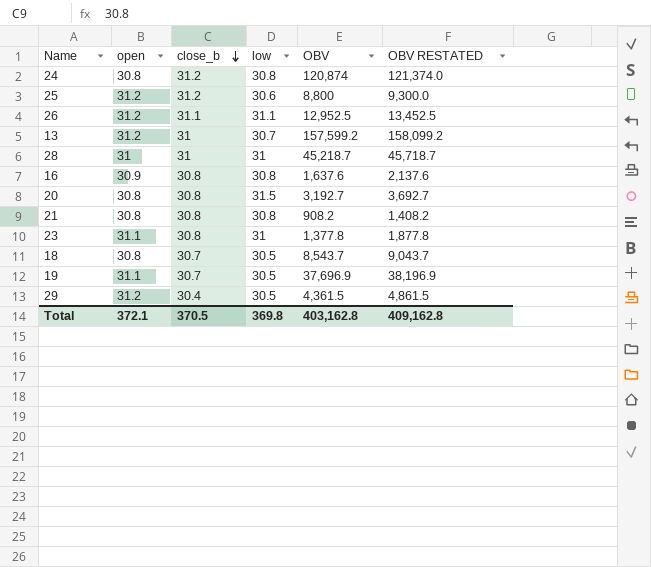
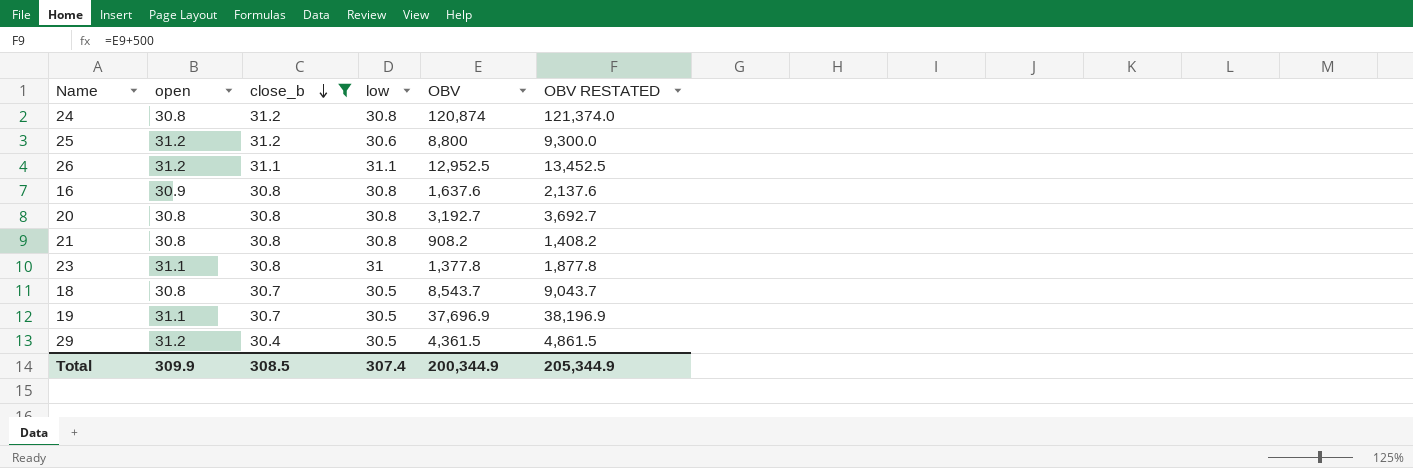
filter: none -> close_b != 31
20 | low: 31.5 -> 30.8
Total | open: 372.1 -> 309.9
Total | close_b: 370.5 -> 308.5
Total | low: 369.8 -> 307.4
Total | OBV: 403,162.8 -> 200,344.9
Total | OBV RESTATED: 409,162.8 -> 205,344.9

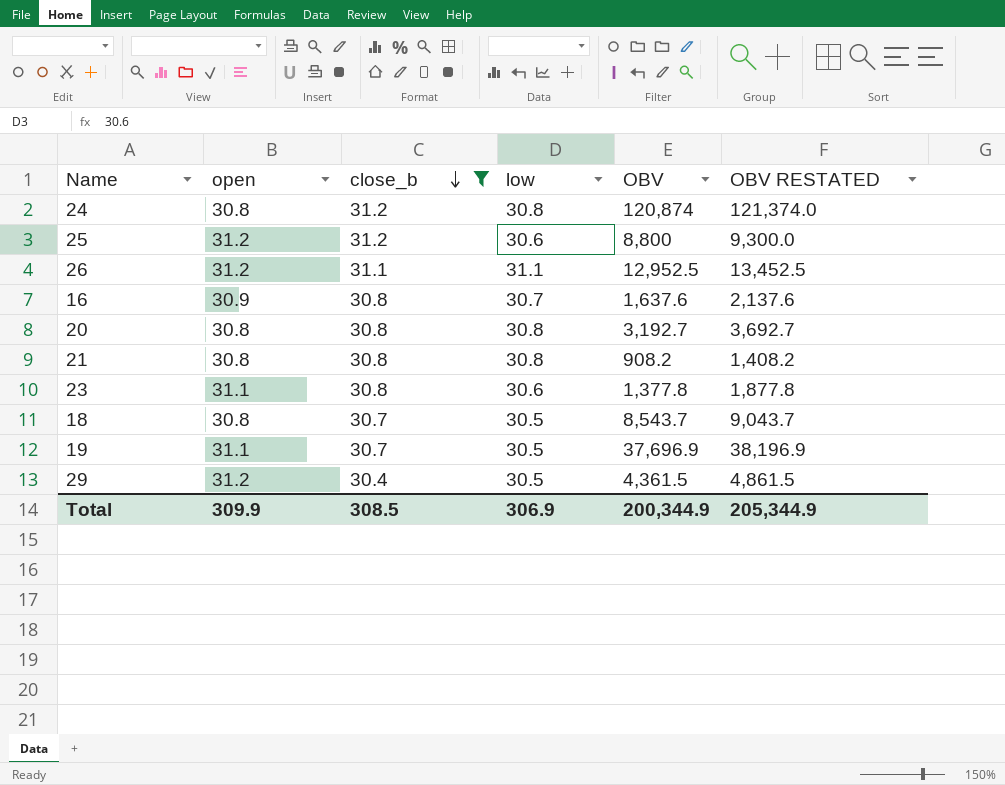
16 | low: 30.8 -> 30.7
23 | low: 31 -> 30.6
Total | low: 307.4 -> 306.9

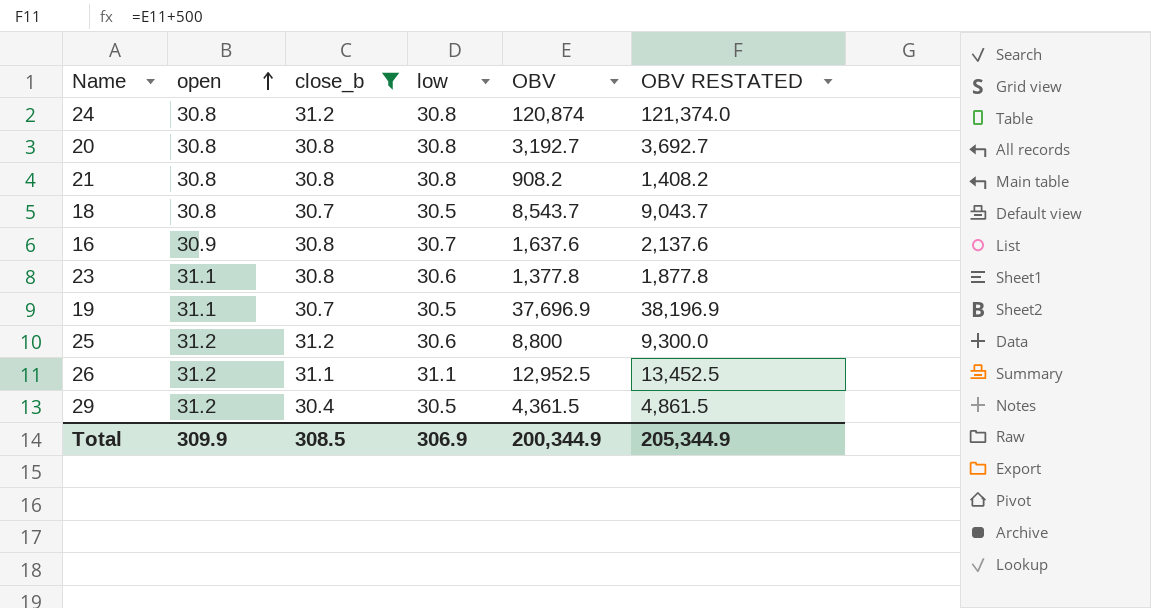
row order: close_b descending -> open ascending

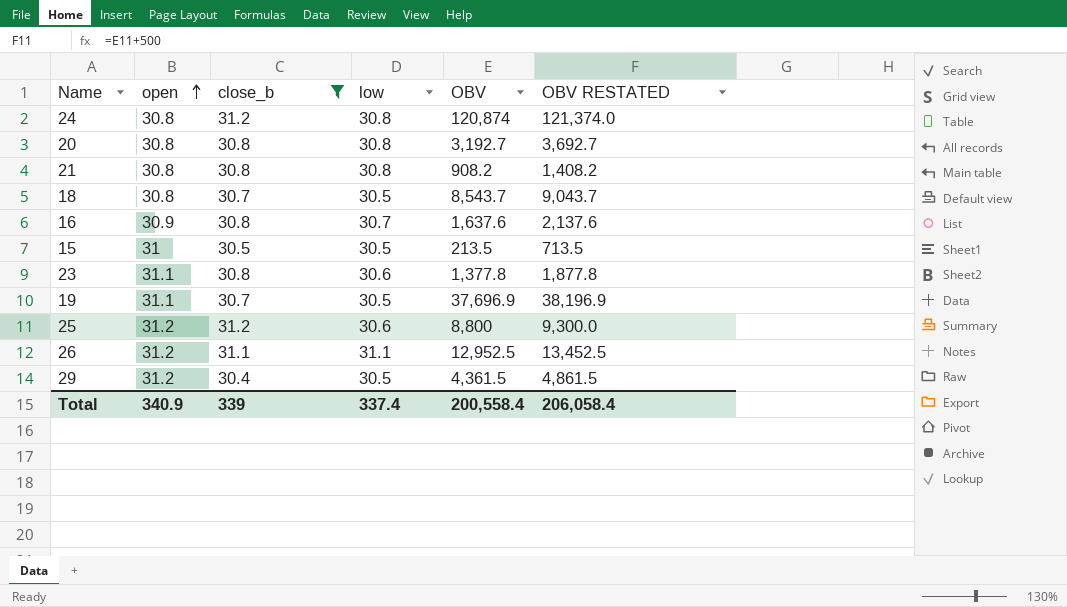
row 15: none -> 31 | 30.5 | 30.5 | 213.5 | 713.5
Total | open: 309.9 -> 340.9
Total | close_b: 308.5 -> 339
Total | low: 306.9 -> 337.4
Total | OBV: 200,344.9 -> 200,558.4
Total | OBV RESTATED: 205,344.9 -> 206,058.4

